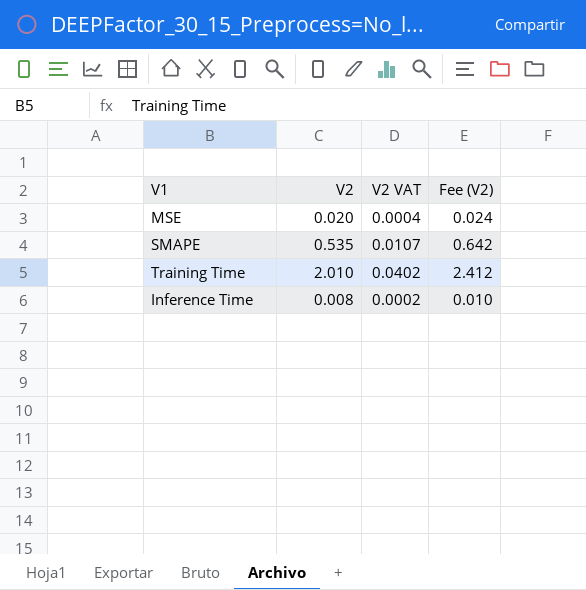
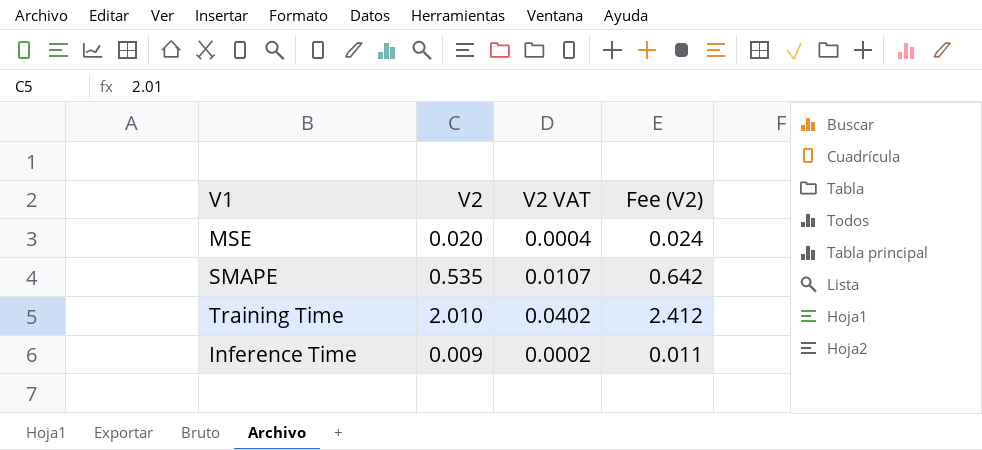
Inference Time | V2: 0.008 -> 0.009
Inference Time | Fee (V2): 0.010 -> 0.011

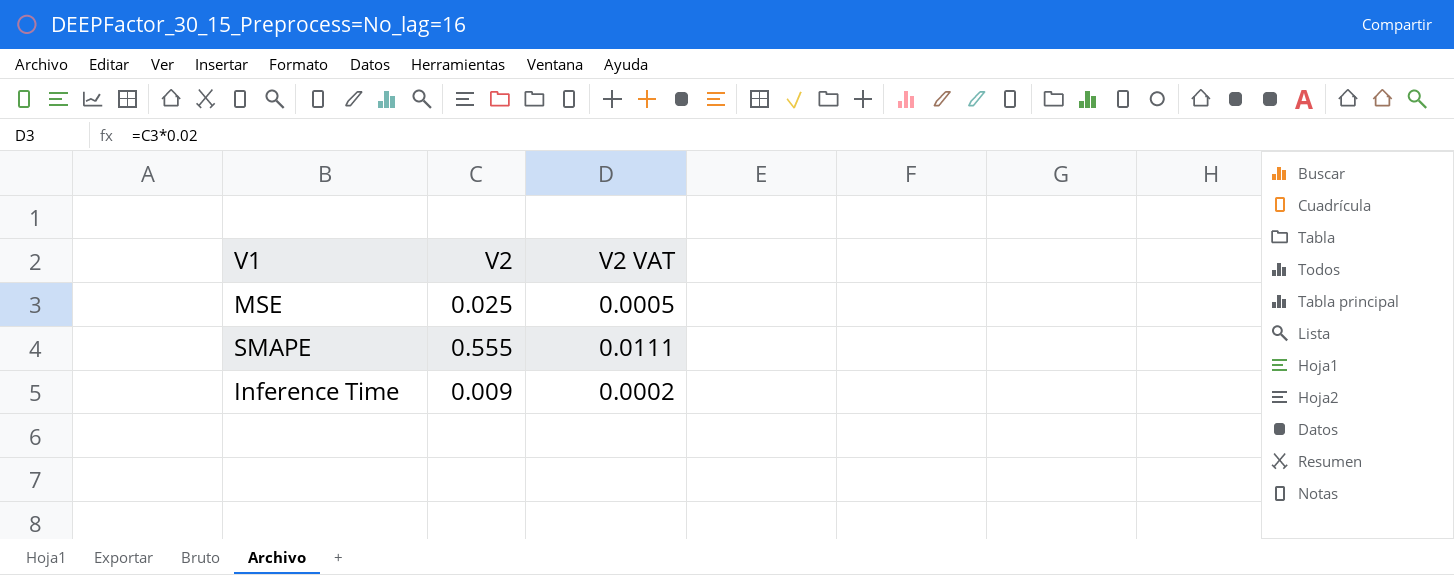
column Fee (V2) | formula: [V2] * 1.2 -> none
row Training Time: 2.010 | 0.0402 | 2.412 -> none
MSE | V2: 0.020 -> 0.025
MSE | V2 VAT: 0.0004 -> 0.0005
SMAPE | V2: 0.535 -> 0.555
SMAPE | V2 VAT: 0.0107 -> 0.0111

